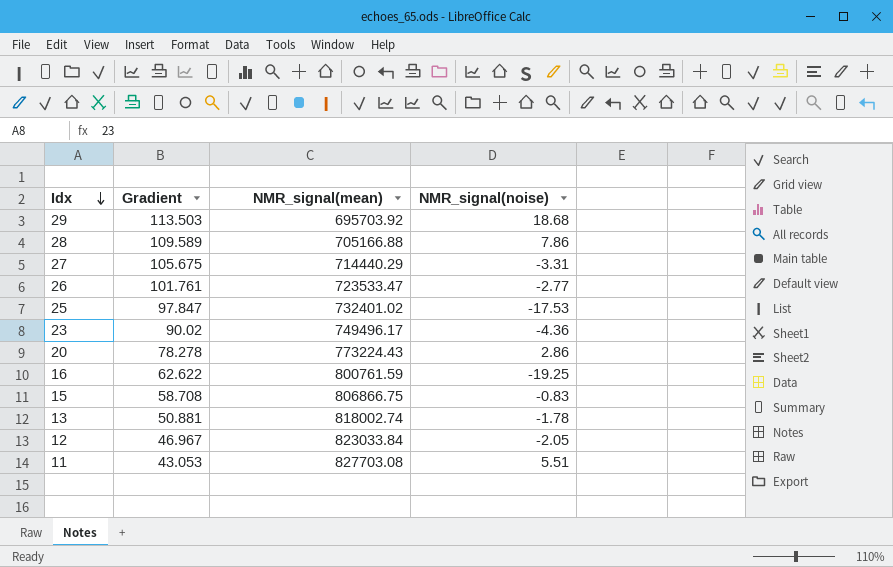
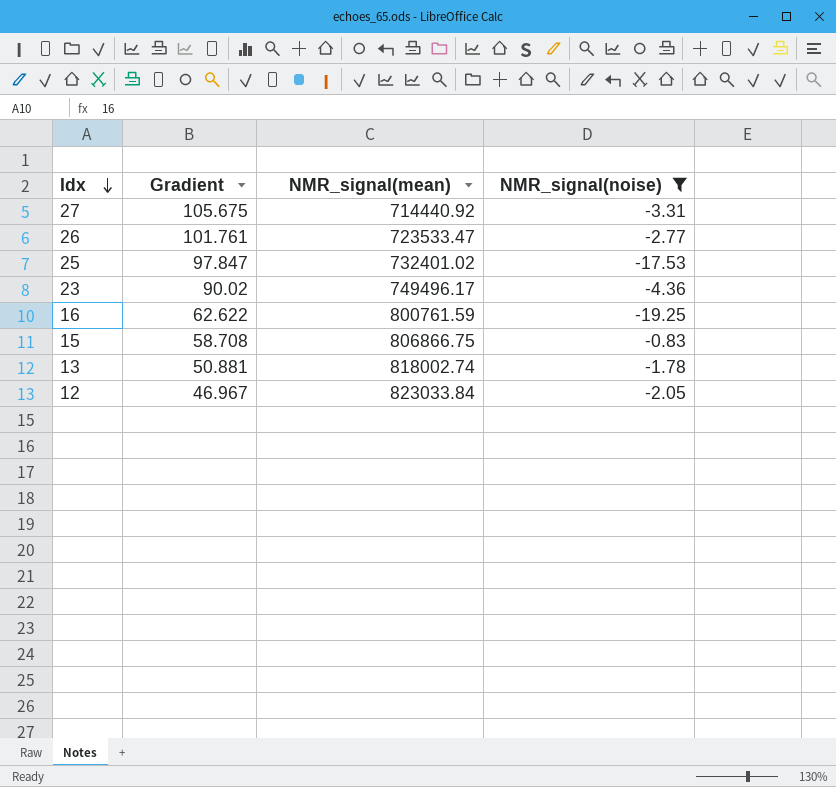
filter: none -> NMR_signal(noise) <= -0.83
27 | NMR_signal(mean): 714440.29 -> 714440.92

